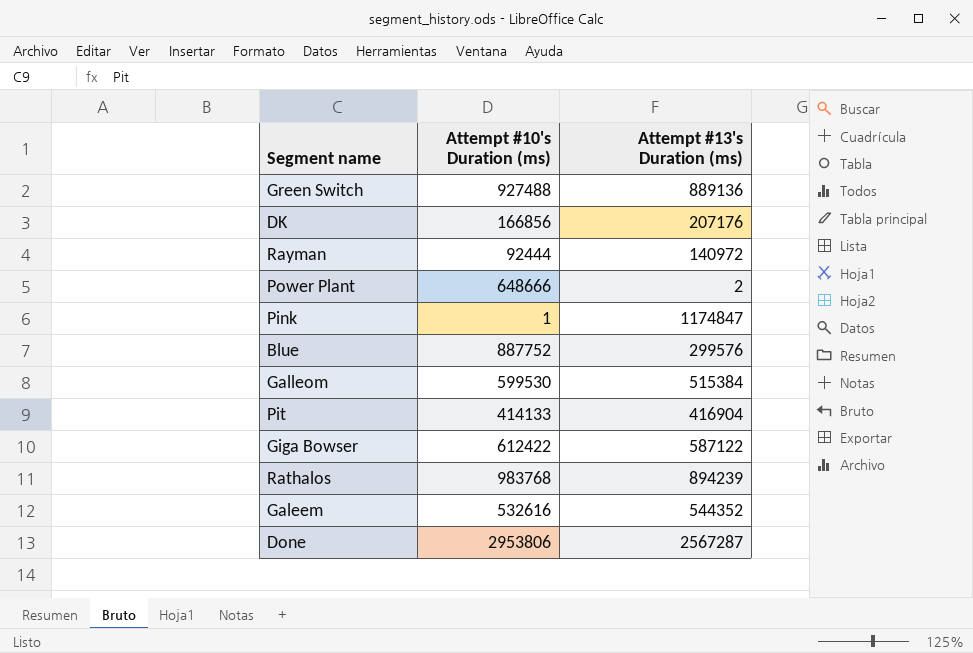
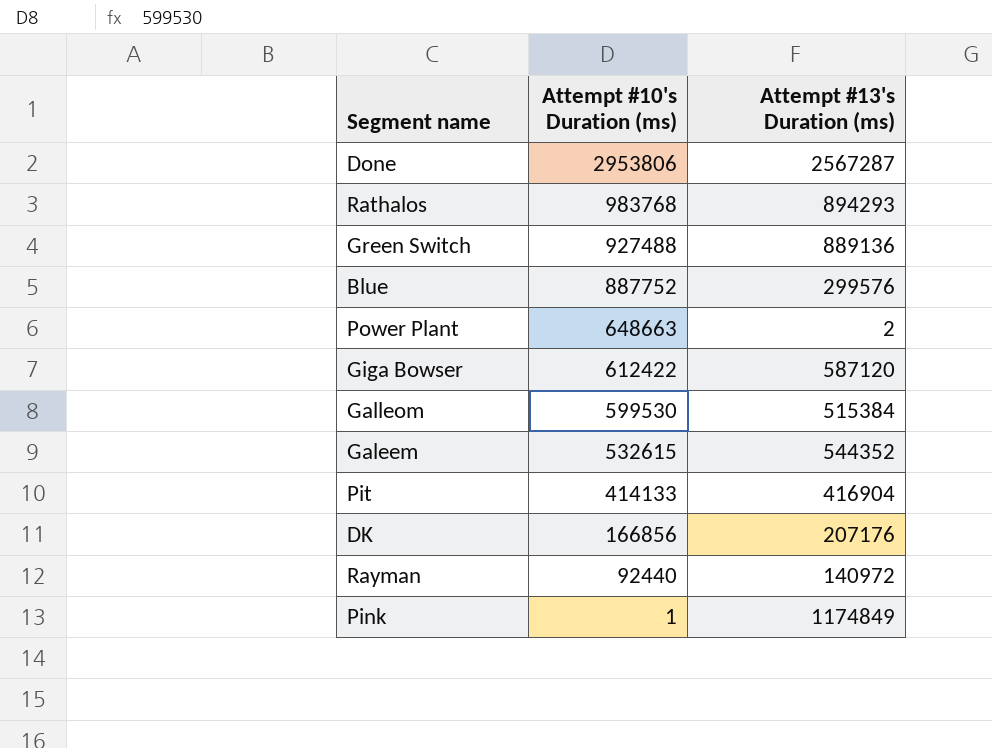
row order: none -> Attempt #10's Duration (ms) descending
Rathalos | Attempt #13's Duration (ms): 894239 -> 894293
Power Plant | Attempt #10's Duration (ms): 648666 -> 648663
Giga Bowser | Attempt #13's Duration (ms): 587122 -> 587120
Galeem | Attempt #10's Duration (ms): 532616 -> 532615
Rayman | Attempt #10's Duration (ms): 92444 -> 92440
Pink | Attempt #13's Duration (ms): 1174847 -> 1174849

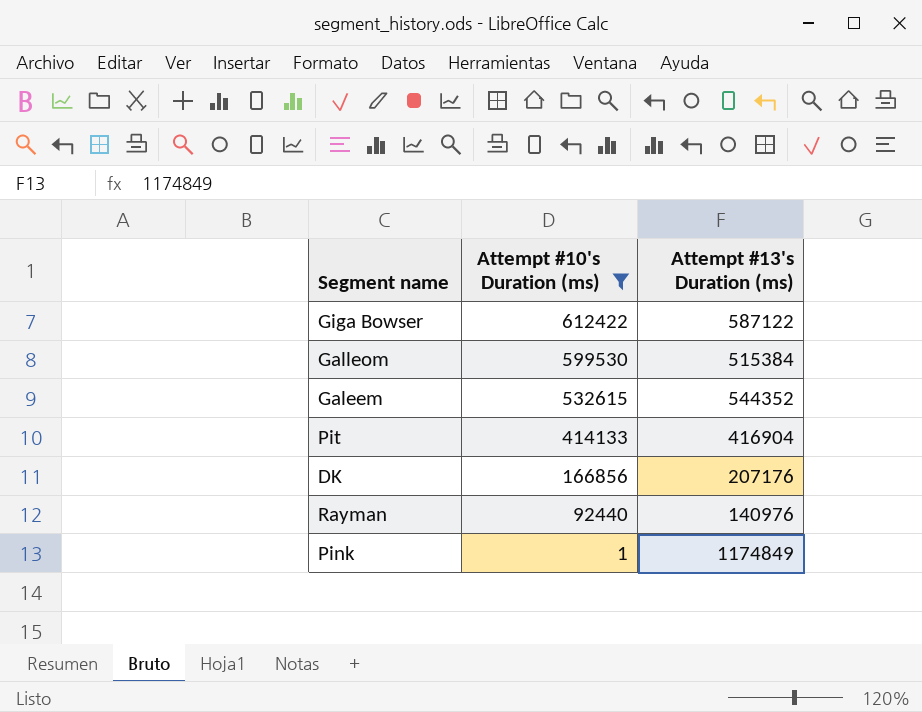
filter: none -> Attempt #10's Duration (ms) <= 612422
Giga Bowser | Attempt #13's Duration (ms): 587120 -> 587122
Rayman | Attempt #13's Duration (ms): 140972 -> 140976

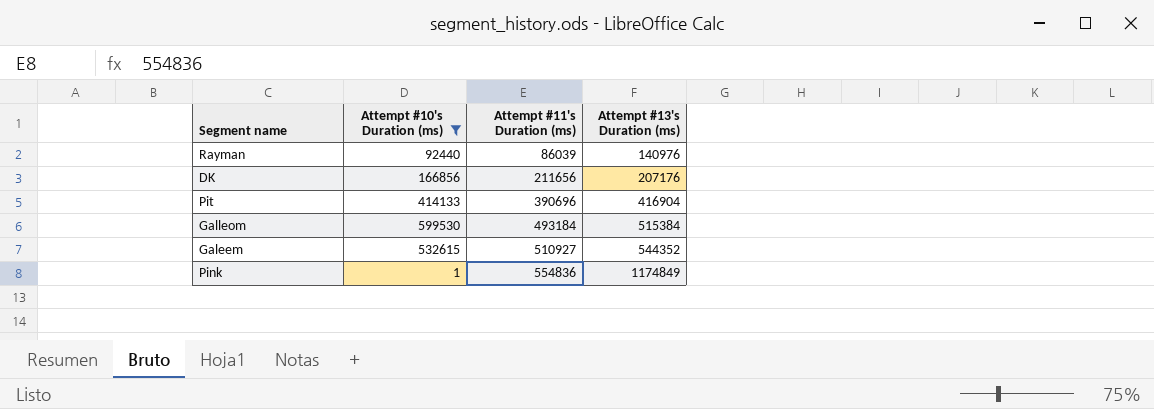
row order: Attempt #10's Duration (ms) descending -> Attempt #11's Duration (ms) ascending
column Attempt #11's Duration (ms) | position: none -> 3
row Giga Bowser: 612422 | 587122 -> none

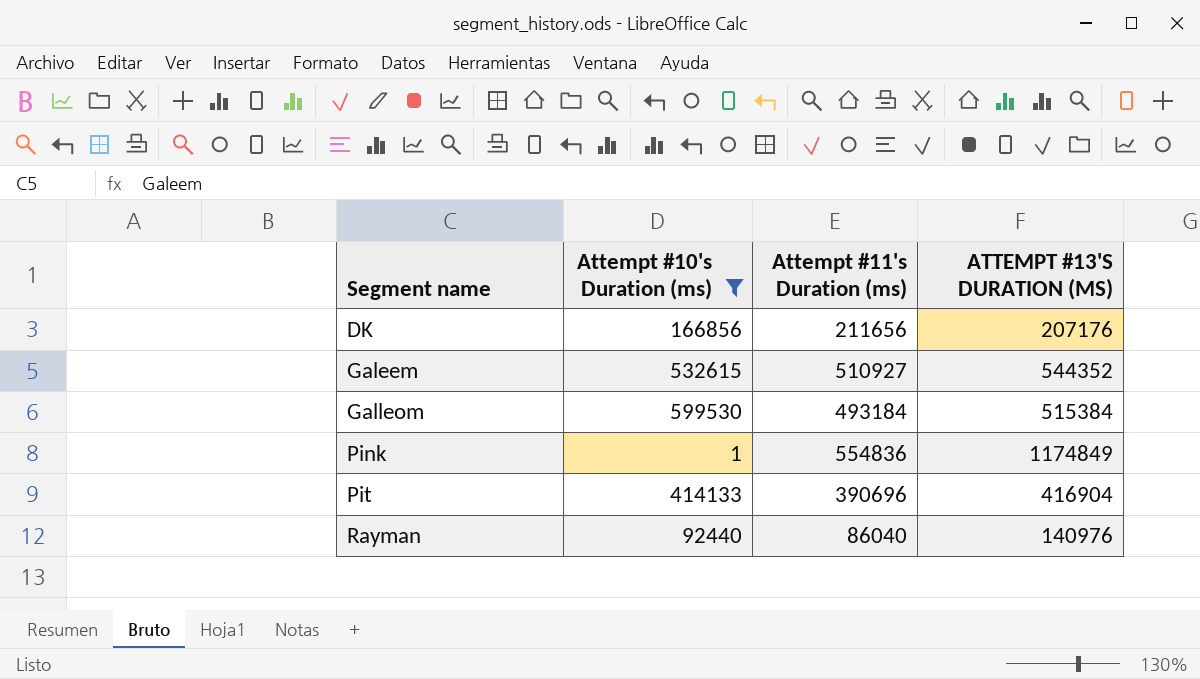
row order: Attempt #11's Duration (ms) ascending -> Segment name ascending
column name: Attempt #13's Duration (ms) -> ATTEMPT #13'S DURATION (MS)
Rayman | Attempt #11's Duration (ms): 86039 -> 86040

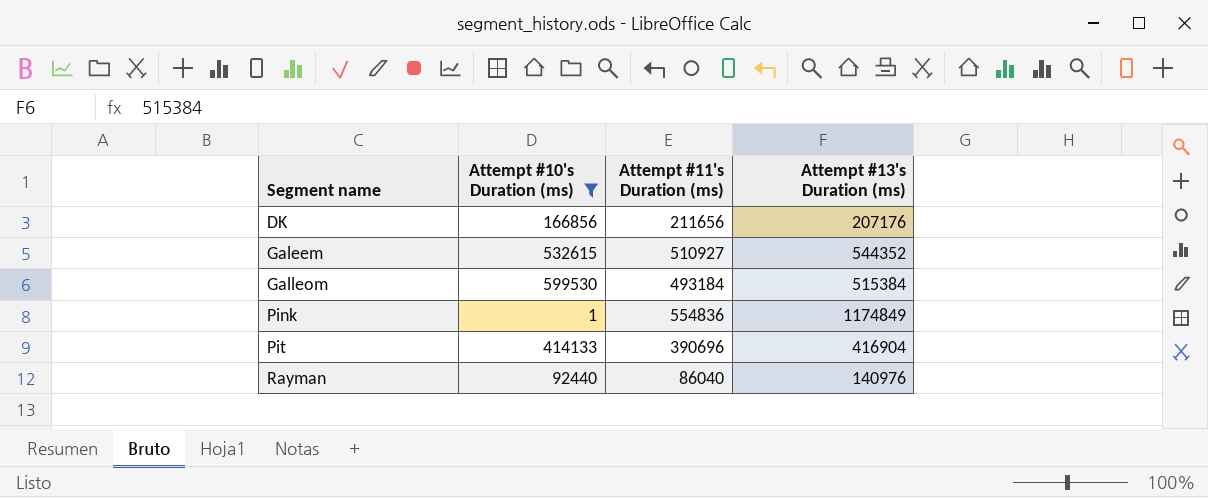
column name: ATTEMPT #13'S DURATION (MS) -> Attempt #13's Duration (ms)

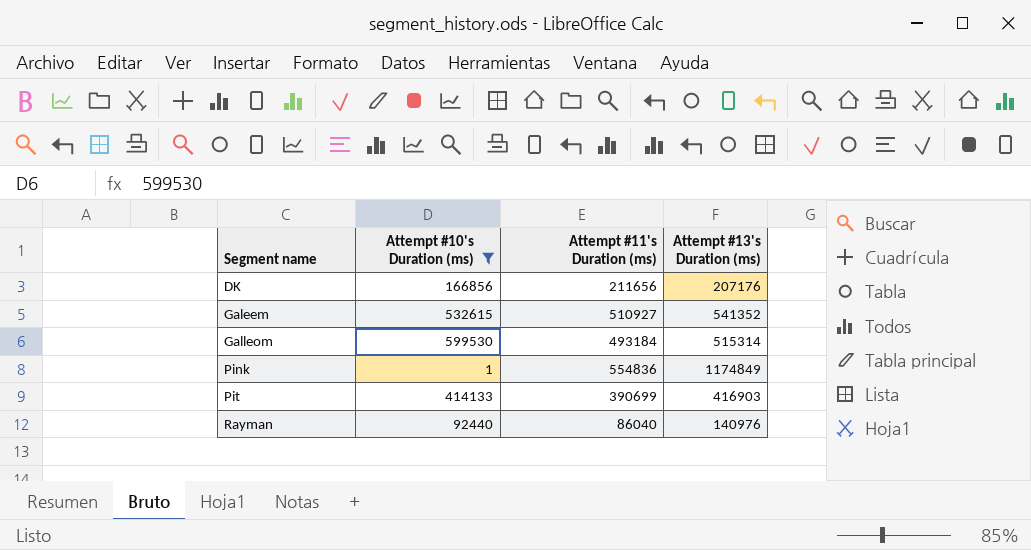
Galeem | Attempt #13's Duration (ms): 544352 -> 541352
Galleom | Attempt #13's Duration (ms): 515384 -> 515314
Pit | Attempt #11's Duration (ms): 390696 -> 390699
Pit | Attempt #13's Duration (ms): 416904 -> 416903

